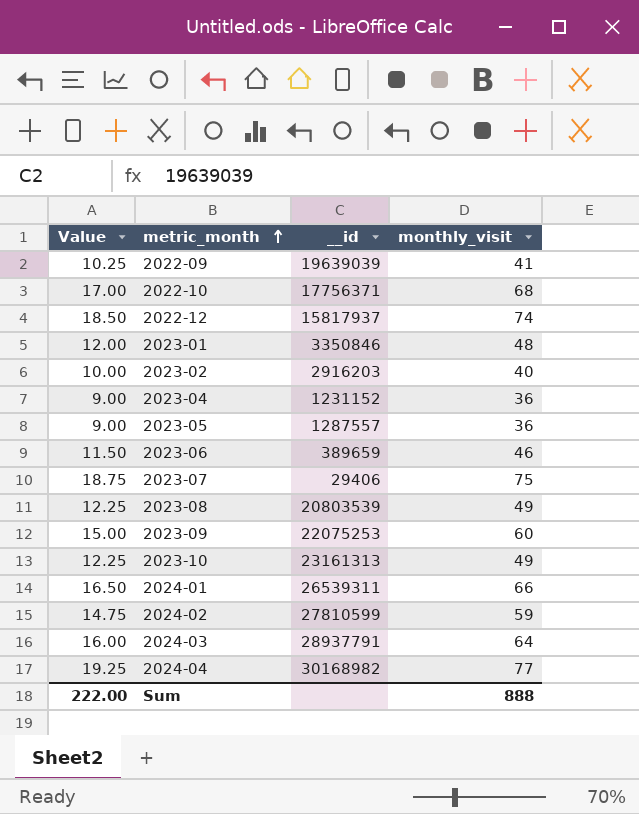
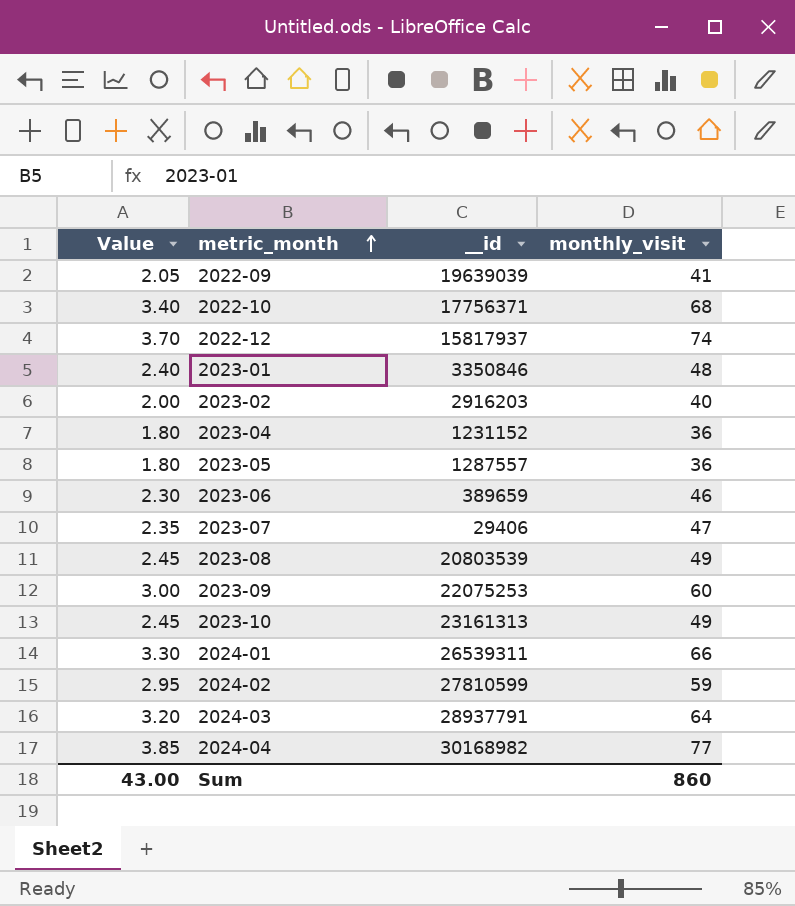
column Value | formula: [monthly_visit] * 0.25 -> [monthly_visit] * 0.05
2023-07 | monthly_visit: 75 -> 47
Sum | Value: 222.00 -> 43.00
Sum | monthly_visit: 888 -> 860

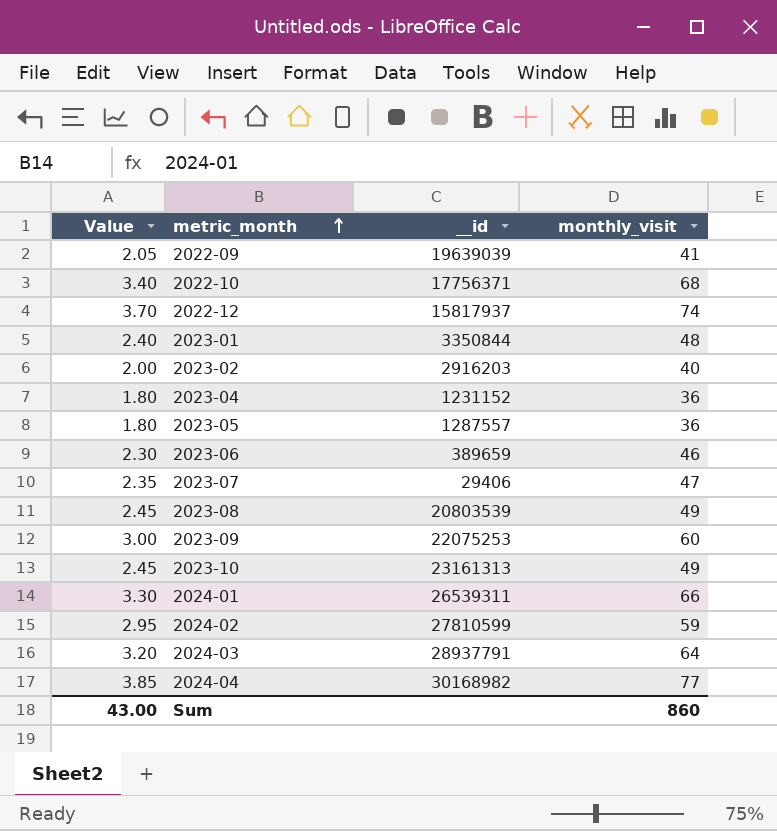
2023-01 | __id: 3350846 -> 3350844

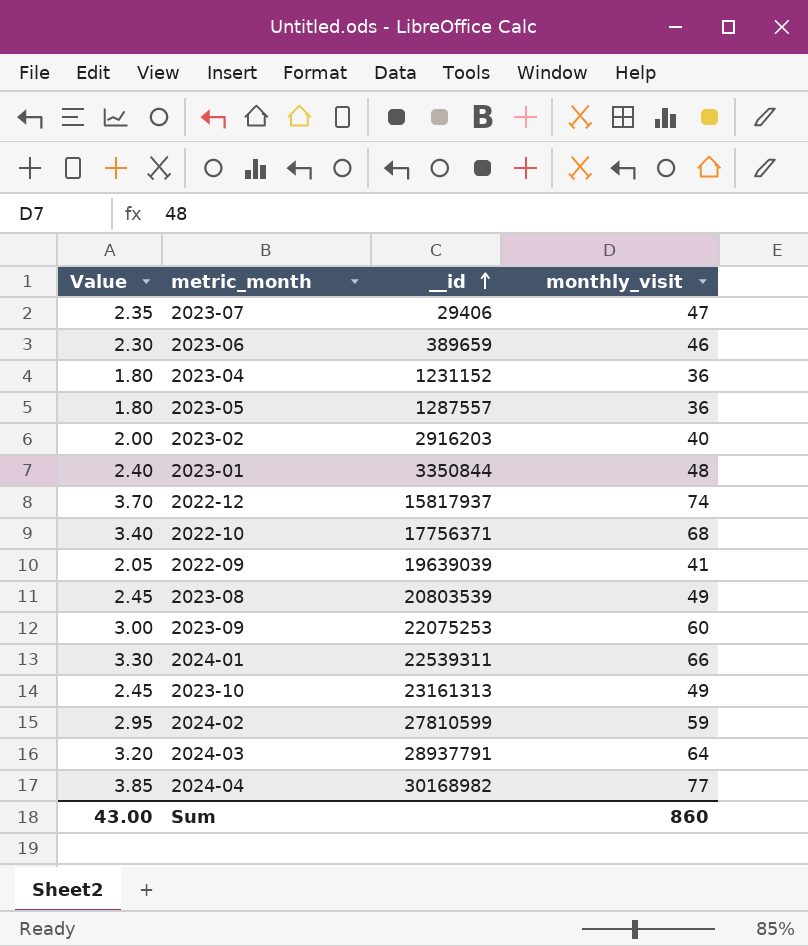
row order: metric_month ascending -> __id ascending
2024-01 | __id: 26539311 -> 22539311

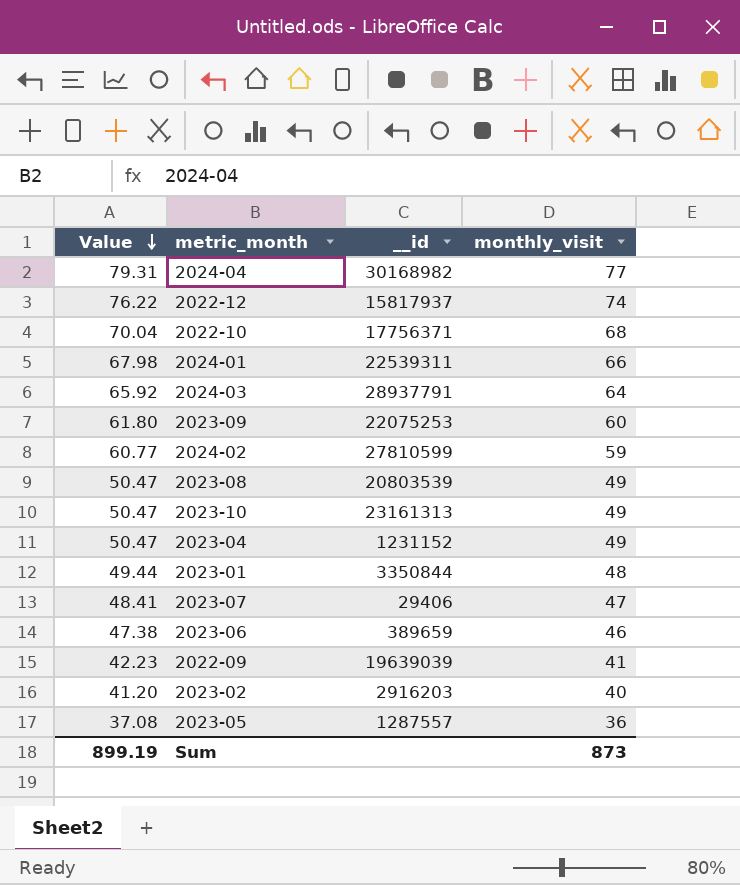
row order: __id ascending -> Value descending
column Value | formula: [monthly_visit] * 0.05 -> [monthly_visit] * 1.03
2023-04 | monthly_visit: 36 -> 49
Sum | Value: 43.00 -> 899.19
Sum | monthly_visit: 860 -> 873

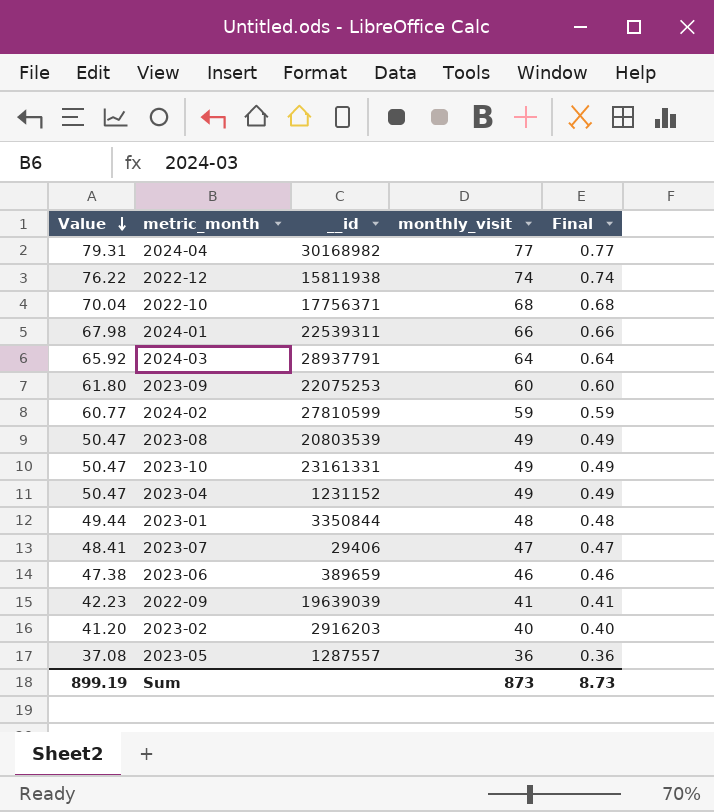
column Final | formula: none -> [monthly_visit] * 0.01
2022-12 | __id: 15817937 -> 15811938
2023-10 | __id: 23161313 -> 23161331

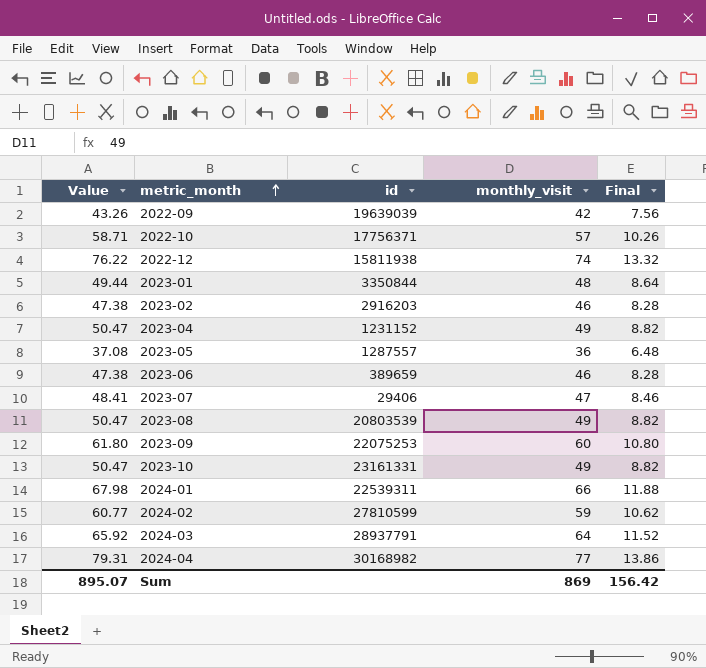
row order: Value descending -> metric_month ascending
column name: __id -> id
column Final | formula: [monthly_visit] * 0.01 -> [monthly_visit] * 0.18
2022-09 | Value: 42.23 -> 43.26
2022-09 | monthly_visit: 41 -> 42
2022-10 | Value: 70.04 -> 58.71
2022-10 | monthly_visit: 68 -> 57
2023-02 | Value: 41.20 -> 47.38
2023-02 | monthly_visit: 40 -> 46
Sum | Value: 899.19 -> 895.07
Sum | monthly_visit: 873 -> 869
Sum | Final: 8.73 -> 156.42

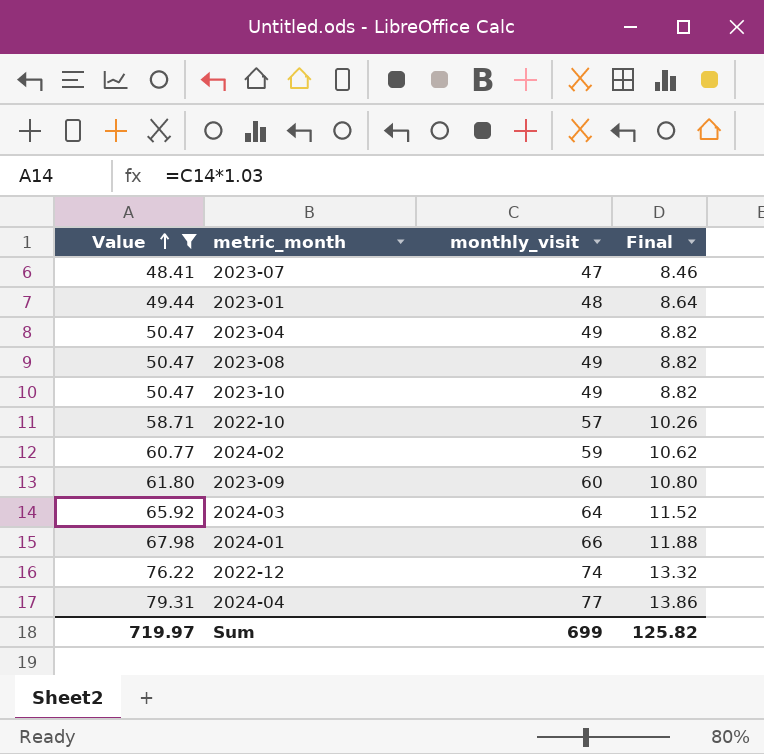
filter: none -> Value >= 48.41
row order: metric_month ascending -> Value ascending
column id | position: 3 -> none
Sum | Value: 895.07 -> 719.97
Sum | monthly_visit: 869 -> 699
Sum | Final: 156.42 -> 125.82

